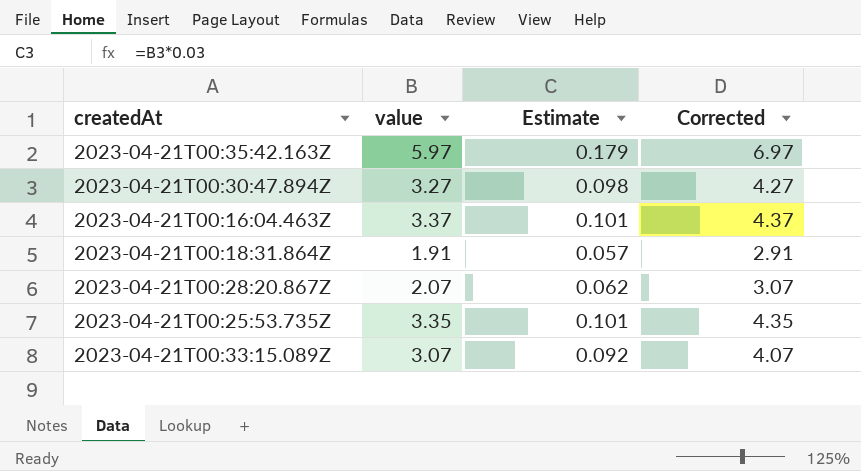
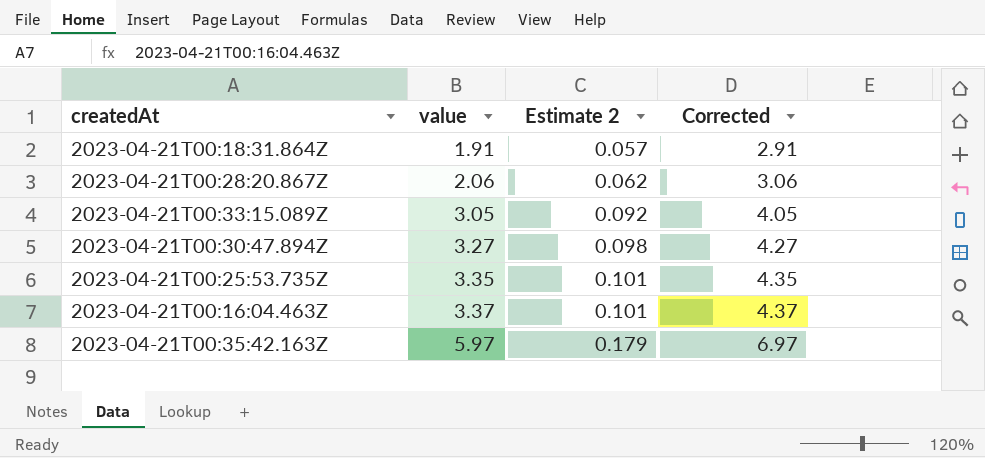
row order: none -> value ascending
column name: Estimate -> Estimate 2
2023-04-21T00:28:20.867Z | value: 2.07 -> 2.06
2023-04-21T00:28:20.867Z | Corrected: 3.07 -> 3.06
2023-04-21T00:33:15.089Z | value: 3.07 -> 3.05
2023-04-21T00:33:15.089Z | Corrected: 4.07 -> 4.05

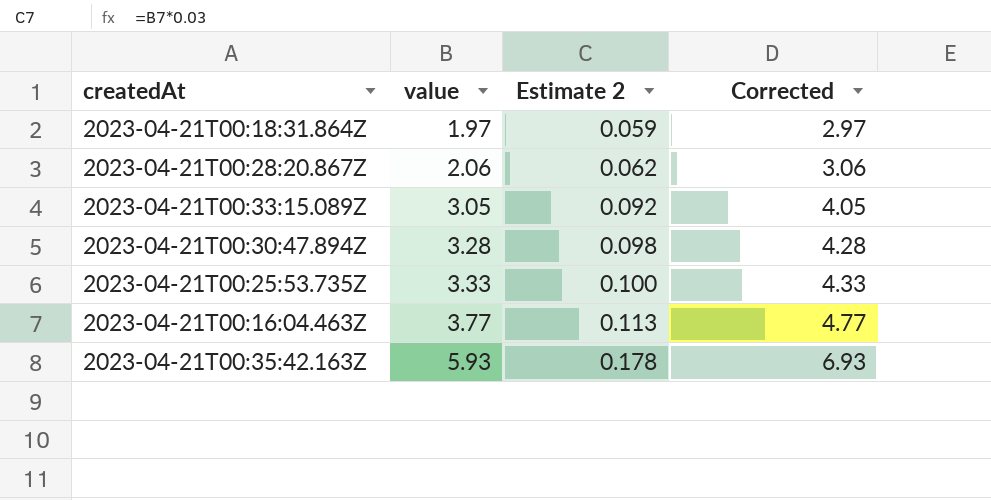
2023-04-21T00:18:31.864Z | value: 1.91 -> 1.97
2023-04-21T00:18:31.864Z | Estimate 2: 0.057 -> 0.059
2023-04-21T00:18:31.864Z | Corrected: 2.91 -> 2.97
2023-04-21T00:30:47.894Z | value: 3.27 -> 3.28
2023-04-21T00:30:47.894Z | Corrected: 4.27 -> 4.28
2023-04-21T00:25:53.735Z | value: 3.35 -> 3.33
2023-04-21T00:25:53.735Z | Estimate 2: 0.101 -> 0.100
2023-04-21T00:25:53.735Z | Corrected: 4.35 -> 4.33
2023-04-21T00:16:04.463Z | value: 3.37 -> 3.77
2023-04-21T00:16:04.463Z | Estimate 2: 0.101 -> 0.113
2023-04-21T00:16:04.463Z | Corrected: 4.37 -> 4.77
2023-04-21T00:35:42.163Z | value: 5.97 -> 5.93
2023-04-21T00:35:42.163Z | Estimate 2: 0.179 -> 0.178
2023-04-21T00:35:42.163Z | Corrected: 6.97 -> 6.93

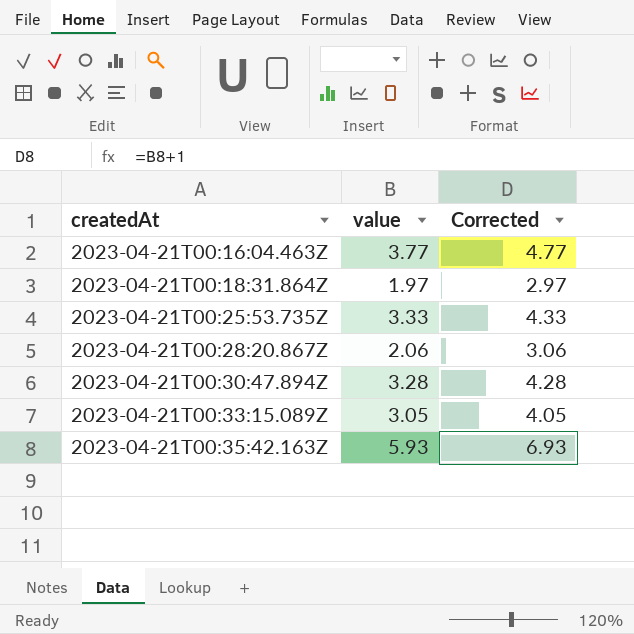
row order: value ascending -> createdAt ascending
column Estimate 2 | formula: [value] * 0.03 -> none

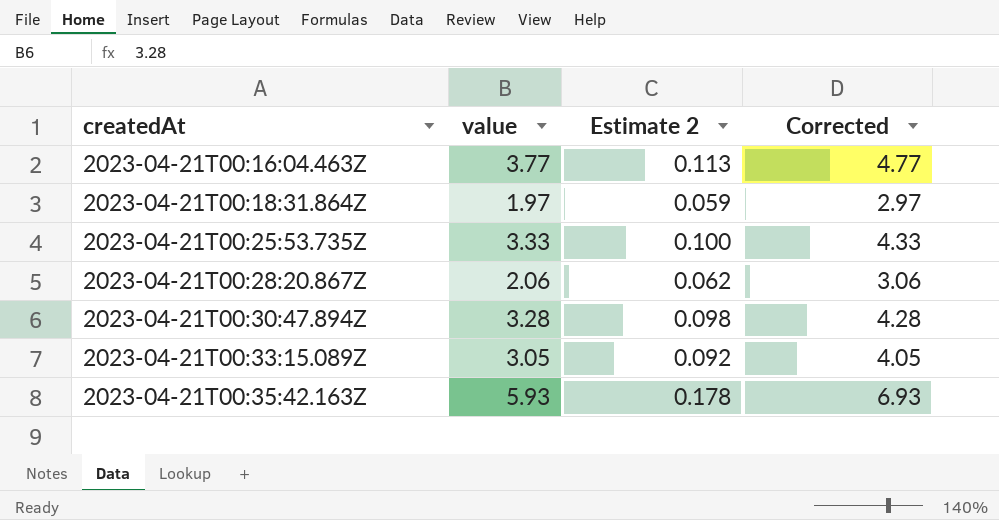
column Estimate 2 | formula: none -> [value] * 0.03

